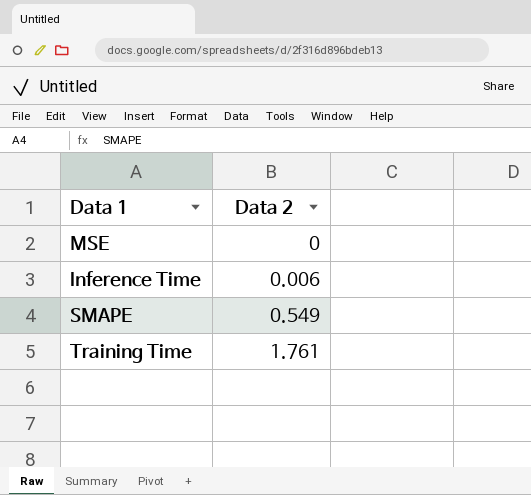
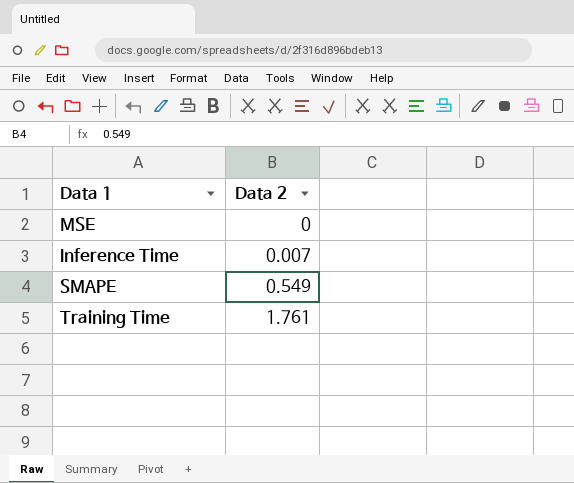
Inference Time | Data 2: 0.006 -> 0.007

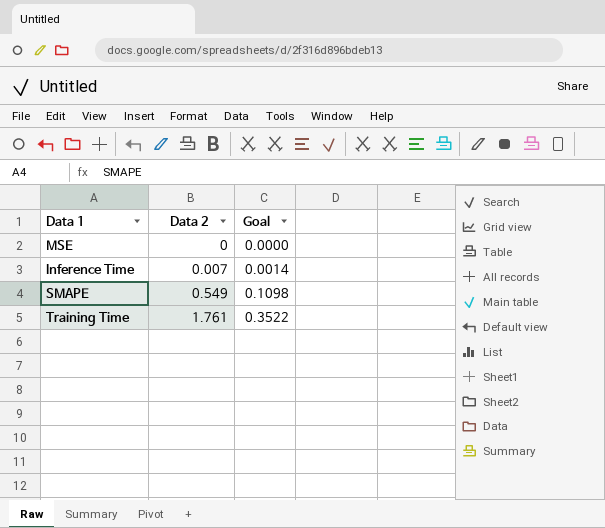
column Goal | formula: none -> [Data 2] * 0.2

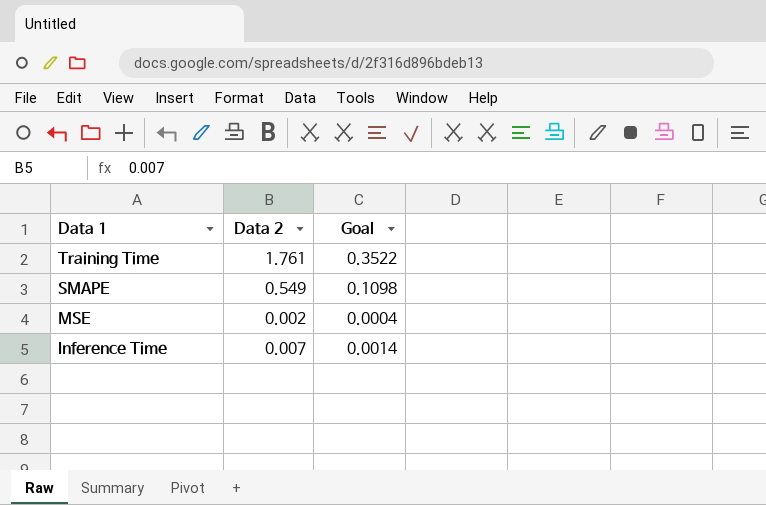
row order: Data 2 ascending -> Data 1 descending
MSE | Data 2: 0 -> 0.002
MSE | Goal: 0.0000 -> 0.0004

